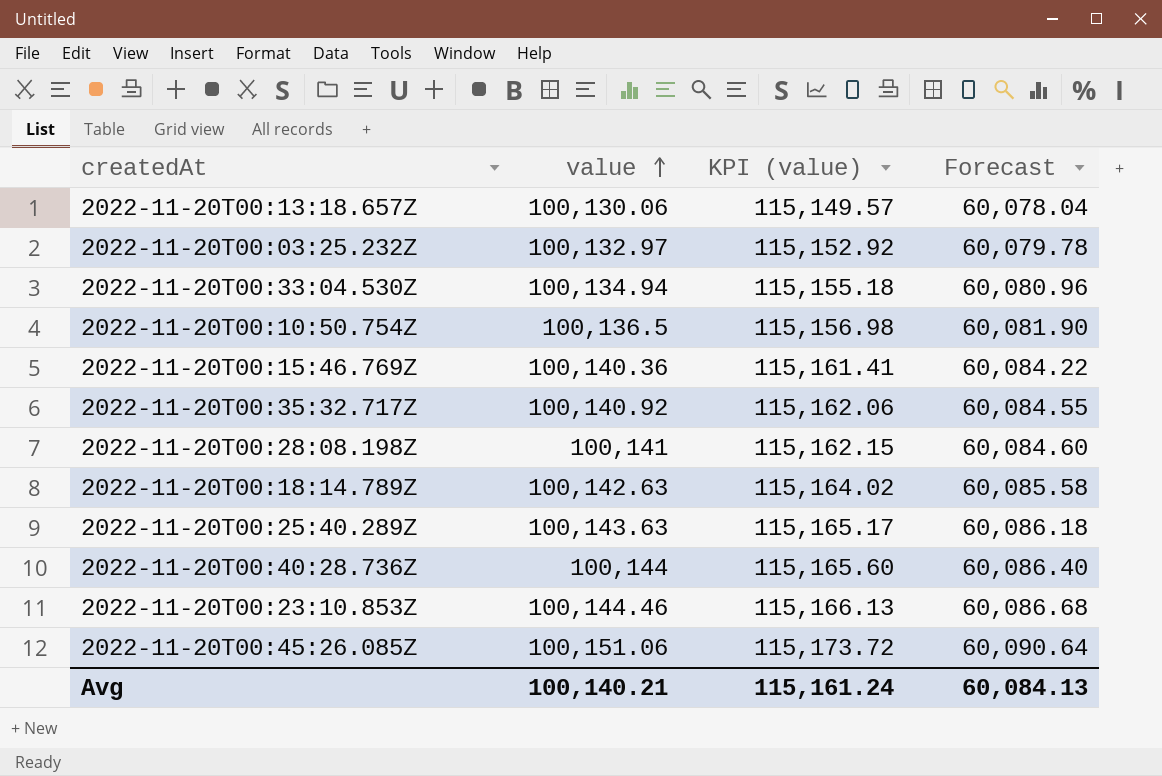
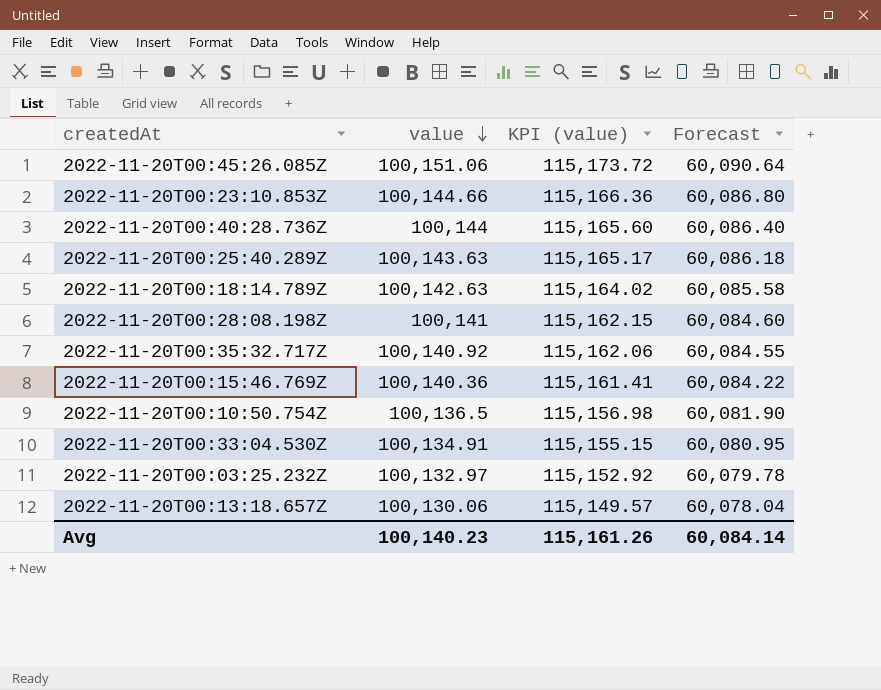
row order: value ascending -> value descending
2022-11-20T00:23:10.853Z | value: 100,144.46 -> 100,144.66
2022-11-20T00:23:10.853Z | KPI (value): 115,166.13 -> 115,166.36
2022-11-20T00:23:10.853Z | Forecast: 60,086.68 -> 60,086.80
2022-11-20T00:33:04.530Z | value: 100,134.94 -> 100,134.91
2022-11-20T00:33:04.530Z | KPI (value): 115,155.18 -> 115,155.15
2022-11-20T00:33:04.530Z | Forecast: 60,080.96 -> 60,080.95
Avg | value: 100,140.21 -> 100,140.23
Avg | KPI (value): 115,161.24 -> 115,161.26
Avg | Forecast: 60,084.13 -> 60,084.14

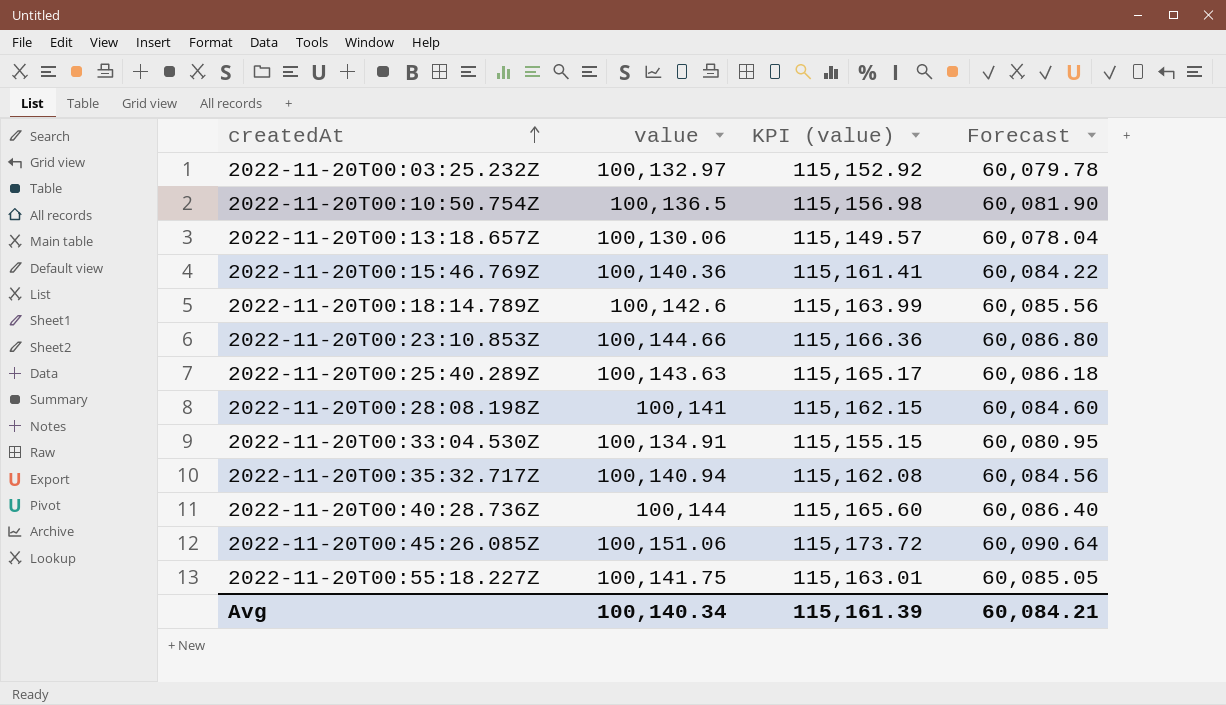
row order: value descending -> createdAt ascending
2022-11-20T00:18:14.789Z | value: 100,142.63 -> 100,142.6
2022-11-20T00:18:14.789Z | KPI (value): 115,164.02 -> 115,163.99
2022-11-20T00:18:14.789Z | Forecast: 60,085.58 -> 60,085.56
2022-11-20T00:35:32.717Z | value: 100,140.92 -> 100,140.94
2022-11-20T00:35:32.717Z | KPI (value): 115,162.06 -> 115,162.08
2022-11-20T00:35:32.717Z | Forecast: 60,084.55 -> 60,084.56
row 2022-11-20T00:55:18.227Z: none -> 100,141.75 | 115,163.01 | 60,085.05
Avg | value: 100,140.23 -> 100,140.34
Avg | KPI (value): 115,161.26 -> 115,161.39
Avg | Forecast: 60,084.14 -> 60,084.21

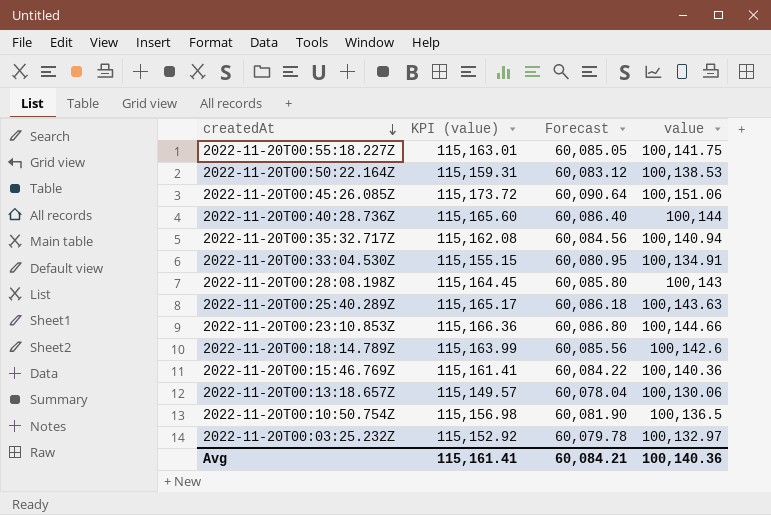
row order: createdAt ascending -> createdAt descending
column value | position: 2 -> 4
row 2022-11-20T00:50:22.164Z: none -> 115,159.31 | 60,083.12 | 100,138.53
2022-11-20T00:28:08.198Z | KPI (value): 115,162.15 -> 115,164.45
2022-11-20T00:28:08.198Z | Forecast: 60,084.60 -> 60,085.80
2022-11-20T00:28:08.198Z | value: 100,141 -> 100,143
Avg | KPI (value): 115,161.39 -> 115,161.41
Avg | value: 100,140.34 -> 100,140.36

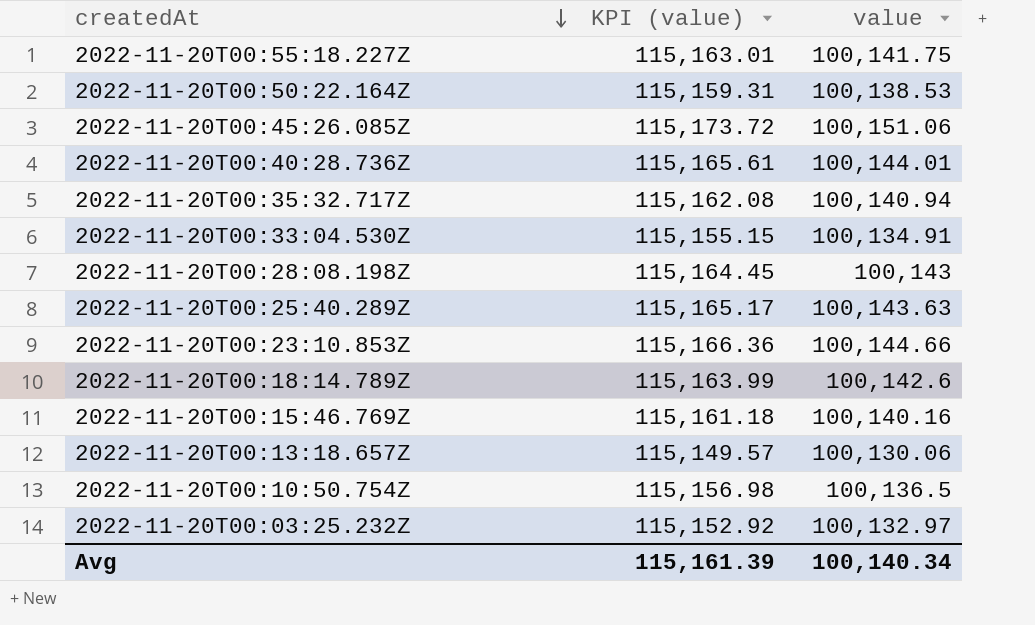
column Forecast | formula: [value] * 0.6 -> none
2022-11-20T00:40:28.736Z | KPI (value): 115,165.60 -> 115,165.61
2022-11-20T00:40:28.736Z | value: 100,144 -> 100,144.01
2022-11-20T00:15:46.769Z | KPI (value): 115,161.41 -> 115,161.18
2022-11-20T00:15:46.769Z | value: 100,140.36 -> 100,140.16
Avg | KPI (value): 115,161.41 -> 115,161.39
Avg | value: 100,140.36 -> 100,140.34

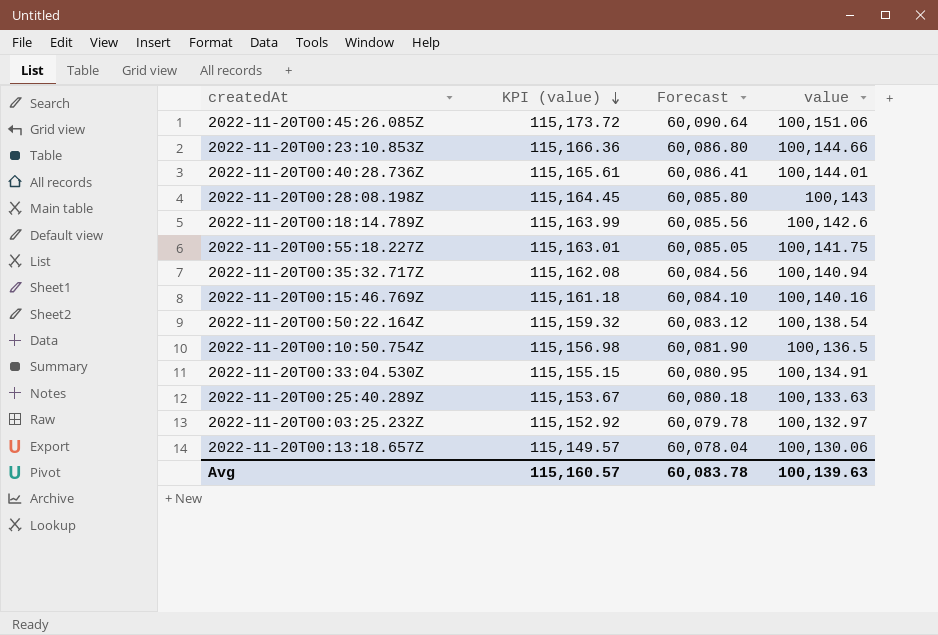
row order: createdAt descending -> KPI (value) descending
column Forecast | formula: none -> [value] * 0.6
2022-11-20T00:50:22.164Z | KPI (value): 115,159.31 -> 115,159.32
2022-11-20T00:50:22.164Z | value: 100,138.53 -> 100,138.54
2022-11-20T00:25:40.289Z | KPI (value): 115,165.17 -> 115,153.67
2022-11-20T00:25:40.289Z | value: 100,143.63 -> 100,133.63
Avg | KPI (value): 115,161.39 -> 115,160.57
Avg | value: 100,140.34 -> 100,139.63

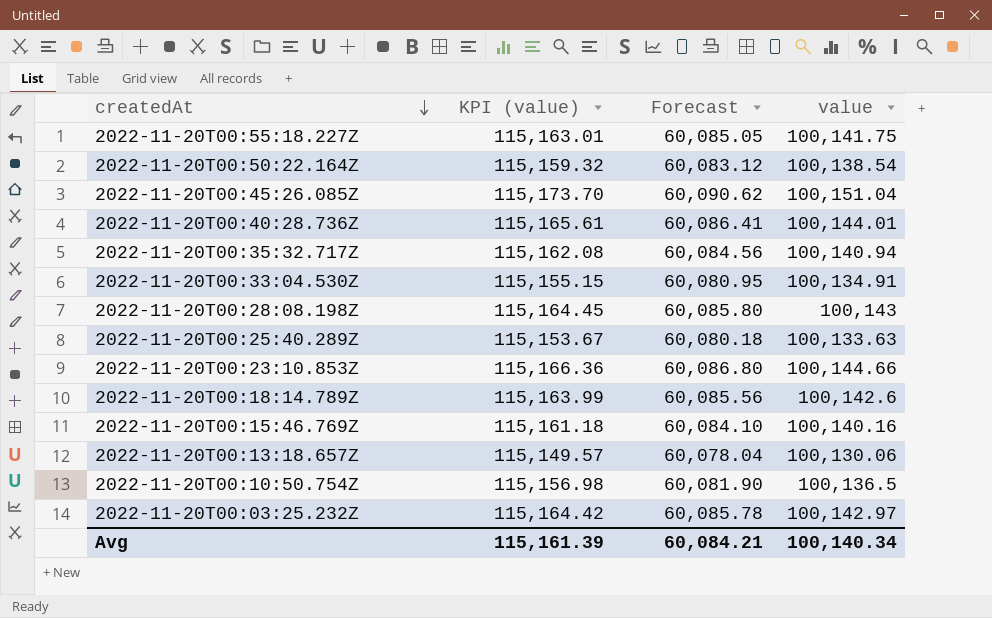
row order: KPI (value) descending -> createdAt descending
2022-11-20T00:45:26.085Z | KPI (value): 115,173.72 -> 115,173.70
2022-11-20T00:45:26.085Z | Forecast: 60,090.64 -> 60,090.62
2022-11-20T00:45:26.085Z | value: 100,151.06 -> 100,151.04
2022-11-20T00:03:25.232Z | KPI (value): 115,152.92 -> 115,164.42
2022-11-20T00:03:25.232Z | Forecast: 60,079.78 -> 60,085.78
2022-11-20T00:03:25.232Z | value: 100,132.97 -> 100,142.97
Avg | KPI (value): 115,160.57 -> 115,161.39
Avg | Forecast: 60,083.78 -> 60,084.21
Avg | value: 100,139.63 -> 100,140.34

